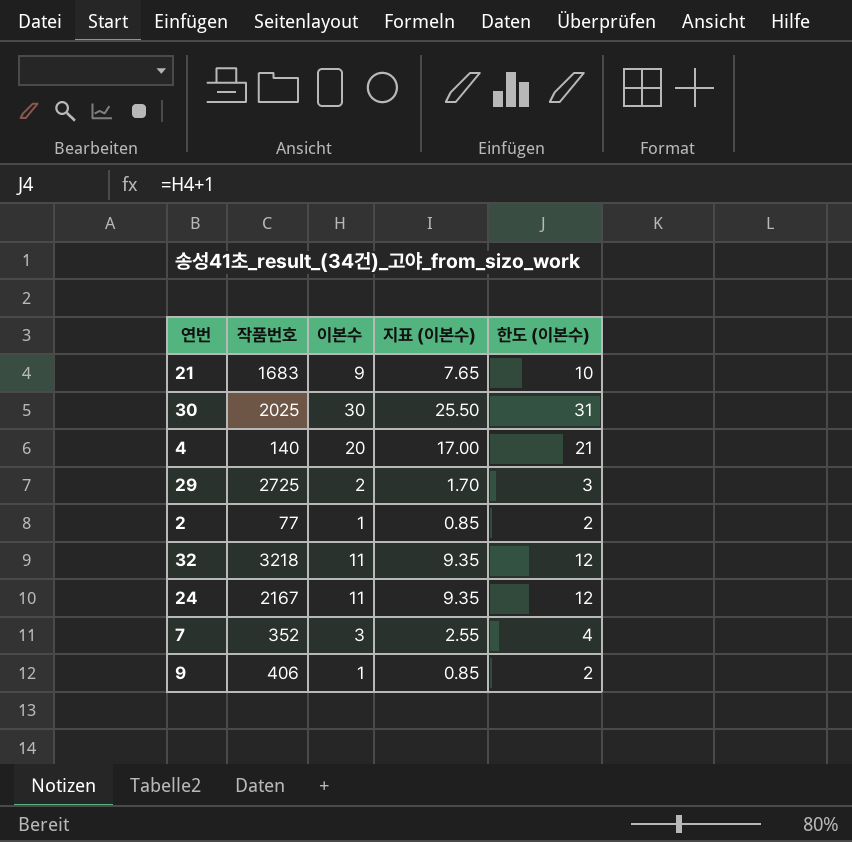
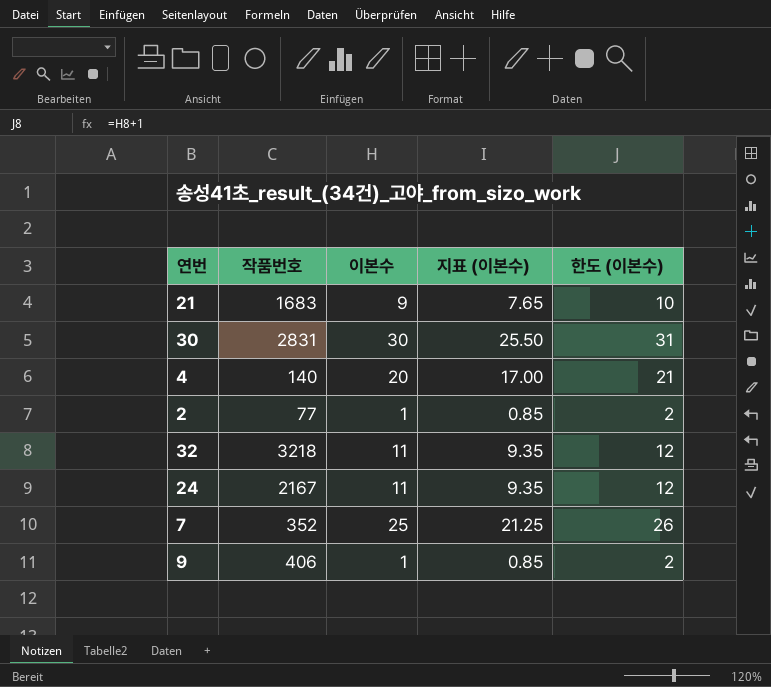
row 29: 2725 | 2 | 1.70 | 3 -> none
30 | 작품번호: 2025 -> 2831
7 | 이본수: 3 -> 25
7 | 지표 (이본수): 2.55 -> 21.25
7 | 한도 (이본수): 4 -> 26

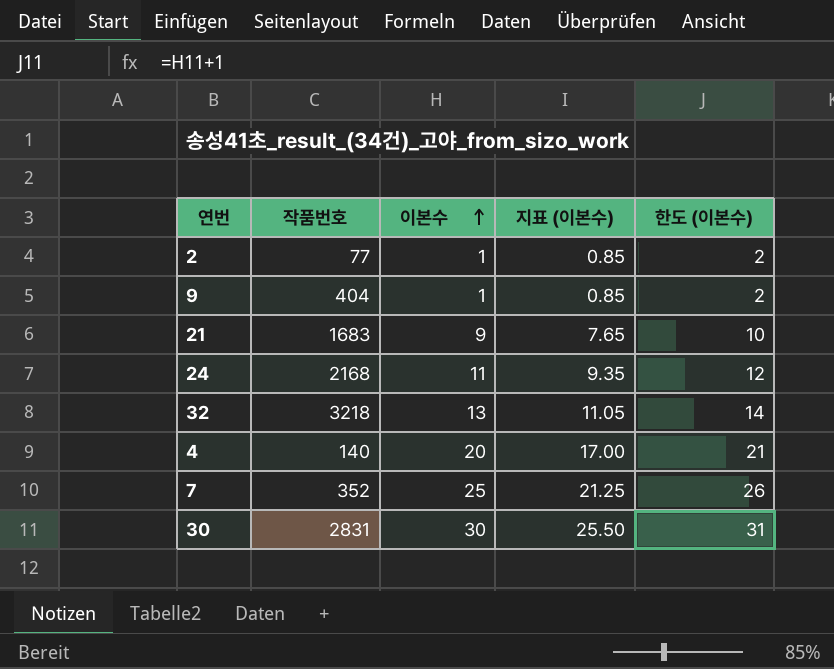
row order: none -> 이본수 ascending
9 | 작품번호: 406 -> 404
24 | 작품번호: 2167 -> 2168
32 | 이본수: 11 -> 13
32 | 지표 (이본수): 9.35 -> 11.05
32 | 한도 (이본수): 12 -> 14

